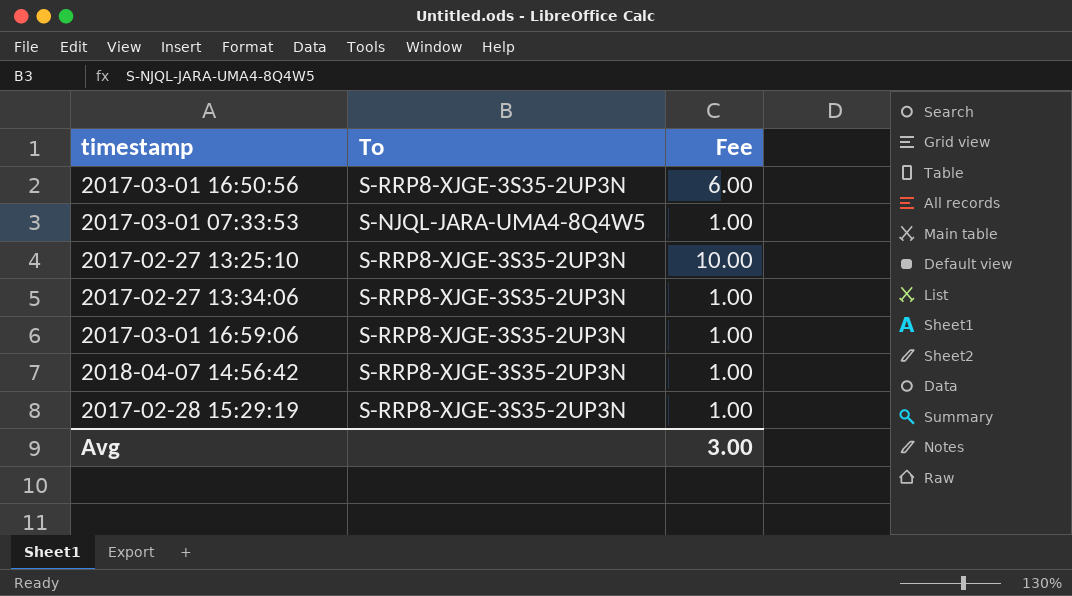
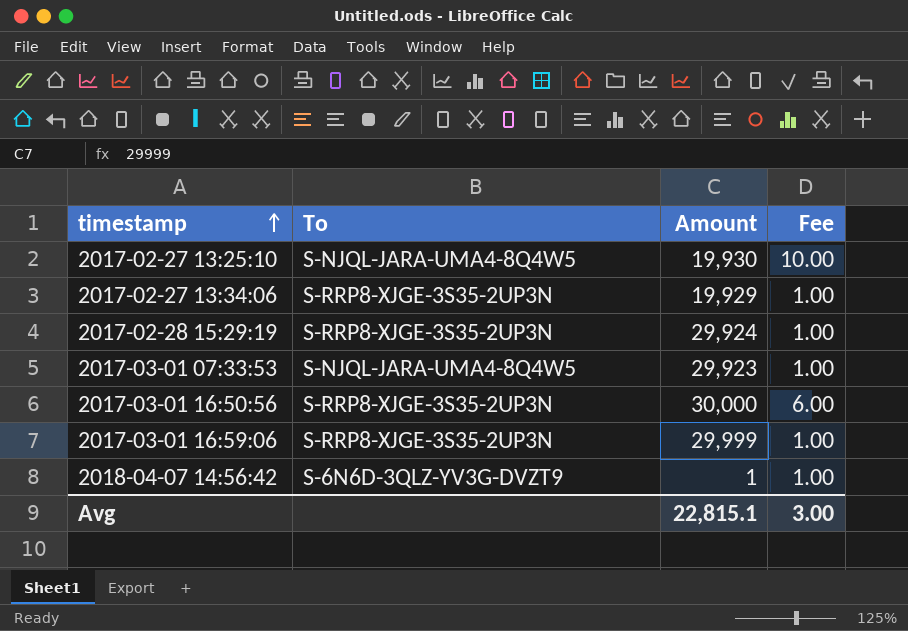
row order: none -> timestamp ascending
column Amount | position: none -> 3
2017-02-27 13:25:10 | To: S-RRP8-XJGE-3S35-2UP3N -> S-NJQL-JARA-UMA4-8Q4W5
2018-04-07 14:56:42 | To: S-RRP8-XJGE-3S35-2UP3N -> S-6N6D-3QLZ-YV3G-DVZT9

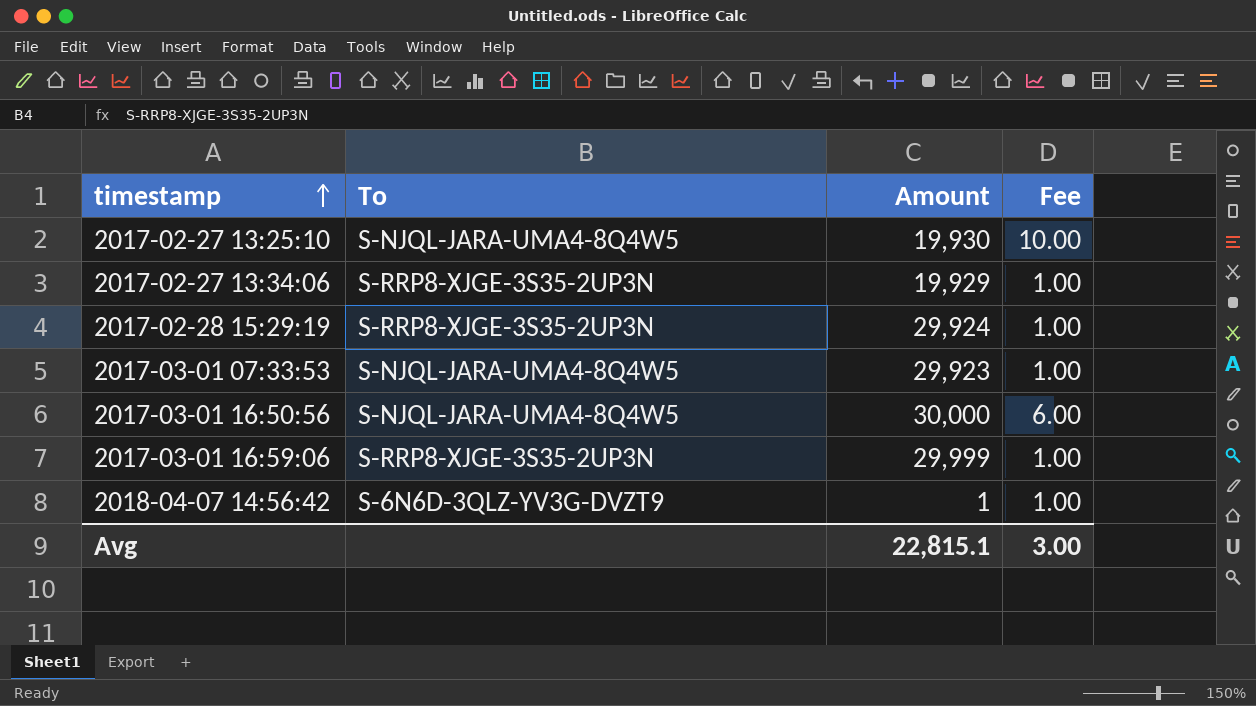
2017-03-01 16:50:56 | To: S-RRP8-XJGE-3S35-2UP3N -> S-NJQL-JARA-UMA4-8Q4W5

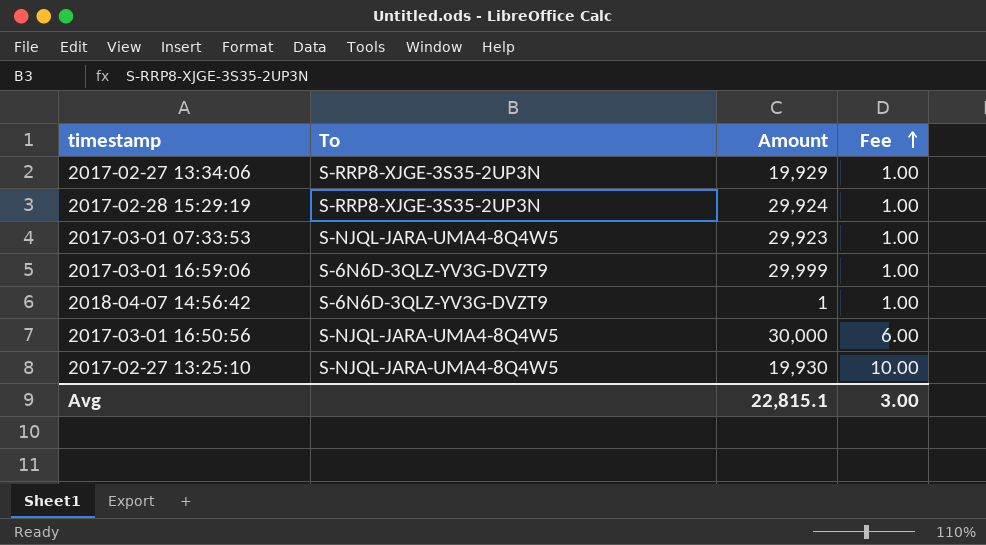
row order: timestamp ascending -> Fee ascending
2017-03-01 16:59:06 | To: S-RRP8-XJGE-3S35-2UP3N -> S-6N6D-3QLZ-YV3G-DVZT9

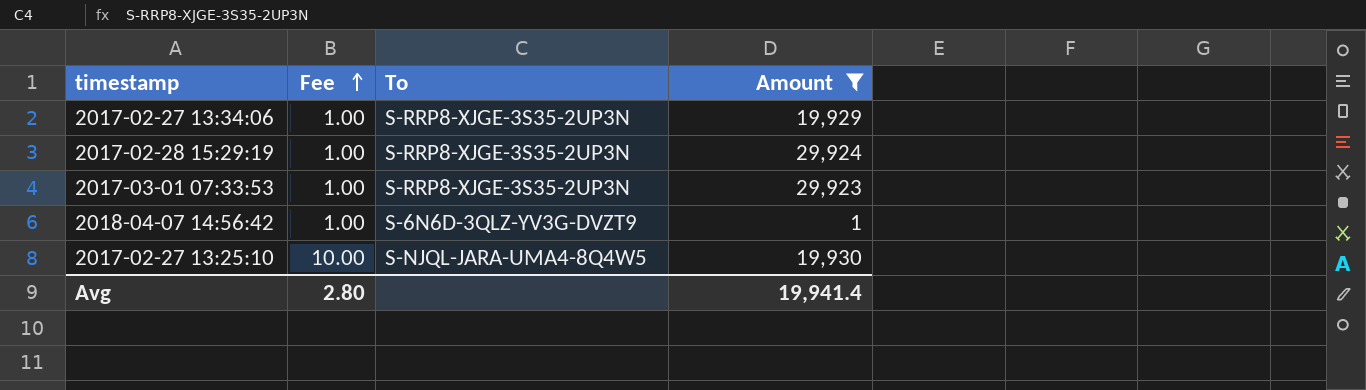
filter: none -> Amount <= 29,924
column Fee | position: 4 -> 2
2017-03-01 07:33:53 | To: S-NJQL-JARA-UMA4-8Q4W5 -> S-RRP8-XJGE-3S35-2UP3N
Avg | Fee: 3.00 -> 2.80
Avg | Amount: 22,815.1 -> 19,941.4

